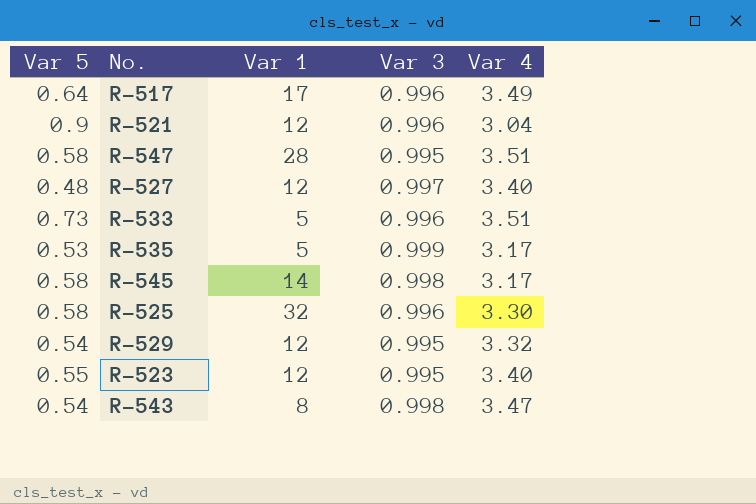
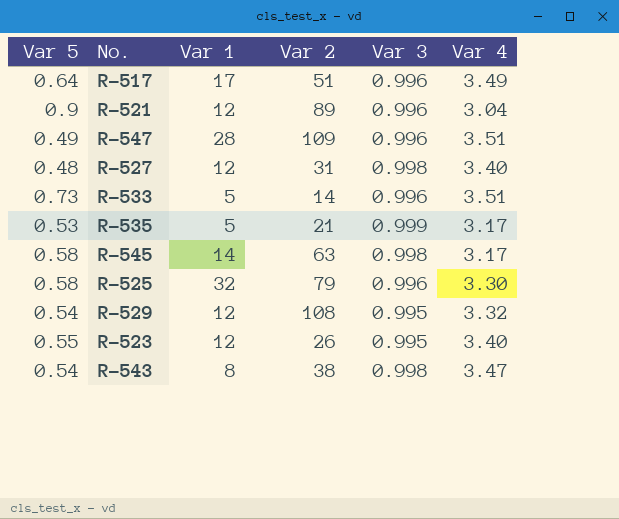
column Var 2 | position: none -> 4
R-547 | Var 5: 0.58 -> 0.49
R-547 | Var 3: 0.995 -> 0.996
R-527 | Var 3: 0.997 -> 0.998

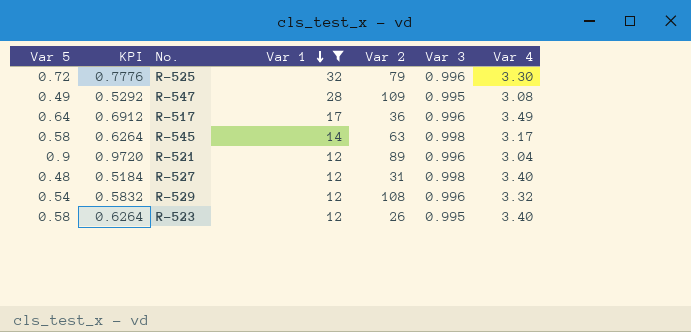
filter: none -> Var 1 >= 12
row order: none -> Var 1 descending
column KPI | formula: none -> [Var 5] * 1.08
R-525 | Var 5: 0.58 -> 0.72
R-547 | Var 3: 0.996 -> 0.995
R-547 | Var 4: 3.51 -> 3.08
R-517 | Var 2: 51 -> 36
R-529 | Var 3: 0.995 -> 0.996
R-523 | Var 5: 0.55 -> 0.58

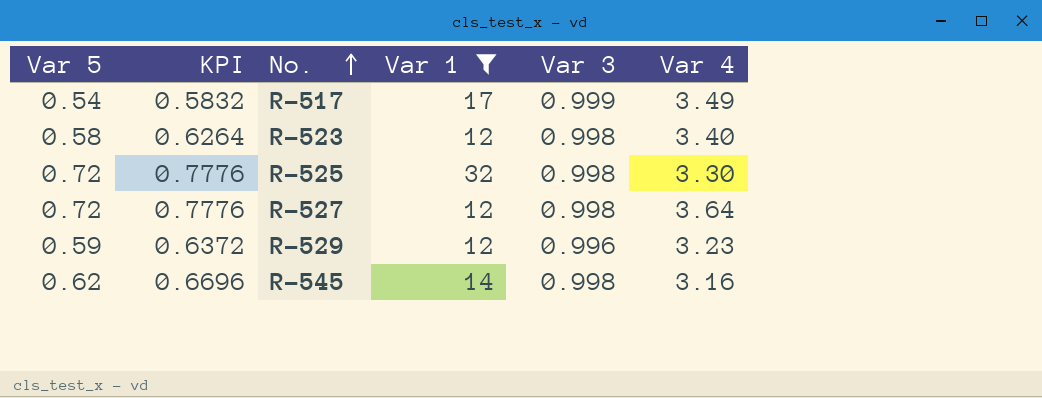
row order: Var 1 descending -> No. ascending
column Var 2 | position: 5 -> none
row R-547: 0.49 | 0.5292 | 28 | 109 | 0.995 | 3.08 -> none
row R-521: 0.9 | 0.9720 | 12 | 89 | 0.996 | 3.04 -> none
R-517 | Var 5: 0.64 -> 0.54
R-517 | KPI: 0.6912 -> 0.5832
R-517 | Var 3: 0.996 -> 0.999
R-523 | Var 3: 0.995 -> 0.998
R-525 | Var 3: 0.996 -> 0.998
R-527 | Var 5: 0.48 -> 0.72
R-527 | KPI: 0.5184 -> 0.7776
R-527 | Var 4: 3.40 -> 3.64
R-529 | Var 5: 0.54 -> 0.59
R-529 | KPI: 0.5832 -> 0.6372
R-529 | Var 4: 3.32 -> 3.23
R-545 | Var 5: 0.58 -> 0.62
R-545 | KPI: 0.6264 -> 0.6696
R-545 | Var 4: 3.17 -> 3.16

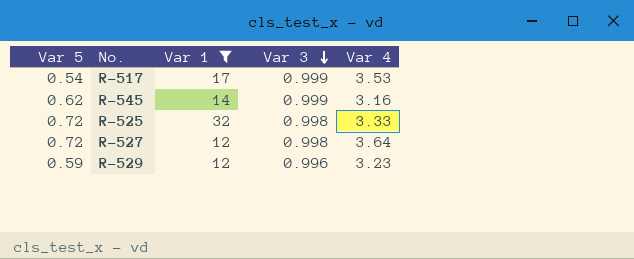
row order: No. ascending -> Var 3 descending
column KPI | formula: [Var 5] * 1.08 -> none
row R-523: 0.58 | 0.6264 | 12 | 0.998 | 3.40 -> none
R-517 | Var 4: 3.49 -> 3.53
R-545 | Var 3: 0.998 -> 0.999
R-525 | Var 4: 3.30 -> 3.33

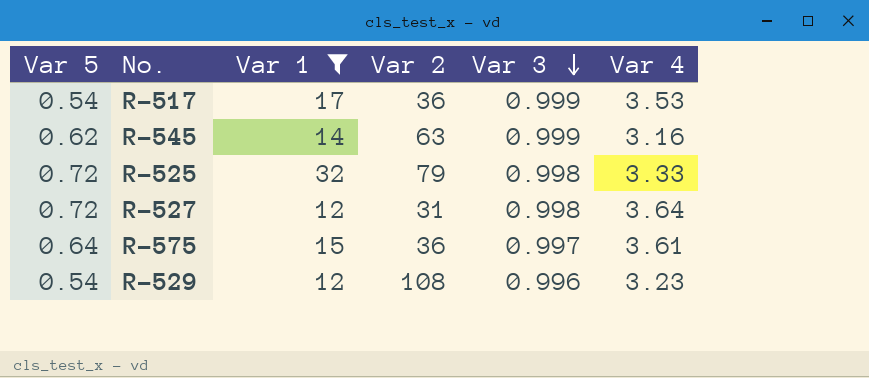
column Var 2 | position: none -> 4
row R-575: none -> 0.64 | 15 | 36 | 0.997 | 3.61
R-529 | Var 5: 0.59 -> 0.54

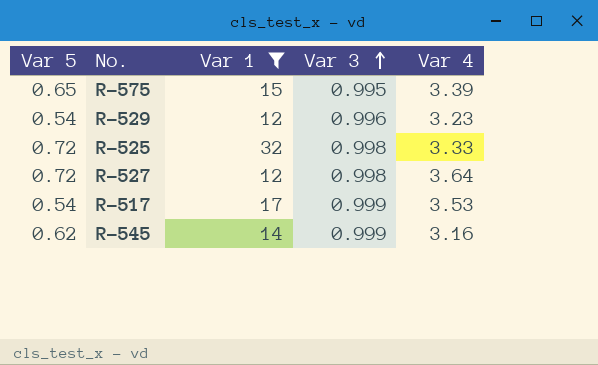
row order: Var 3 descending -> Var 3 ascending
column Var 2 | position: 4 -> none
R-575 | Var 5: 0.64 -> 0.65
R-575 | Var 3: 0.997 -> 0.995
R-575 | Var 4: 3.61 -> 3.39

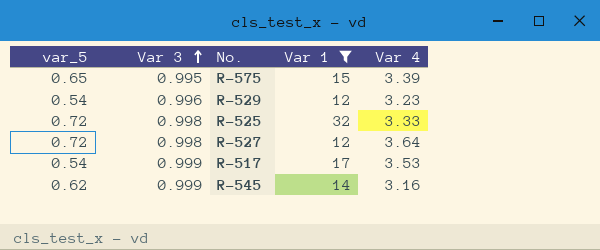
column name: Var 5 -> var_5
column Var 3 | position: 4 -> 2

